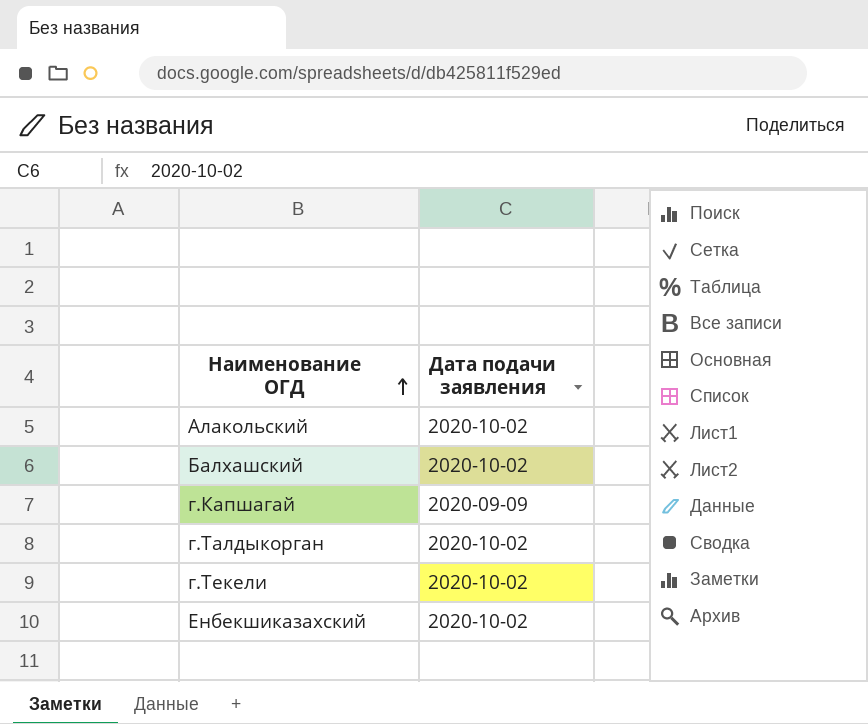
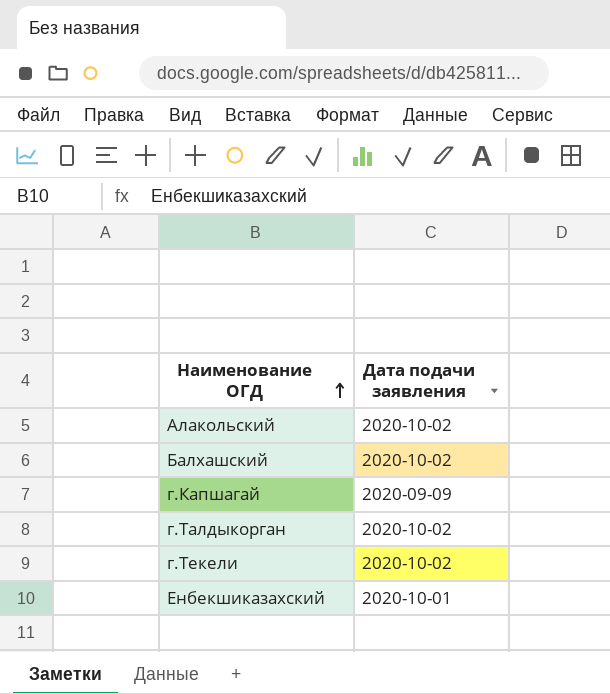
Енбекшиказахский | Дата подачи заявления: 2020-10-02 -> 2020-10-01

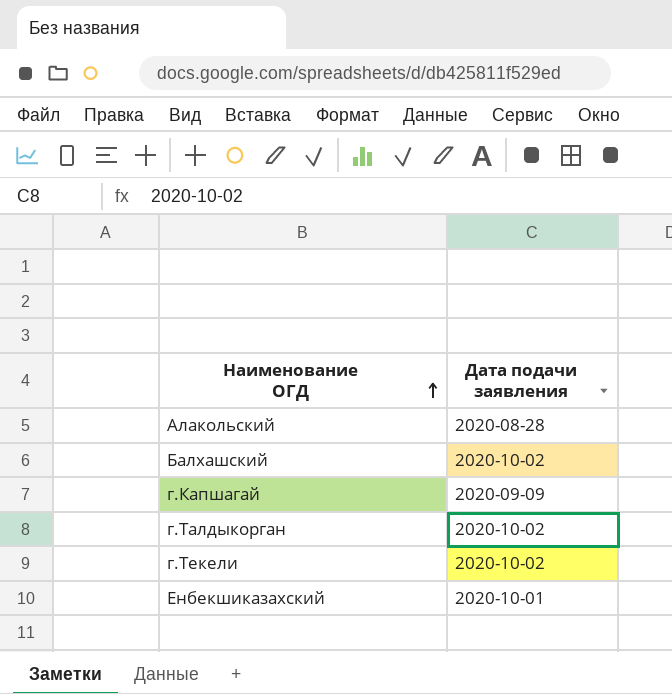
Алакольский | Дата подачи заявления: 2020-10-02 -> 2020-08-28

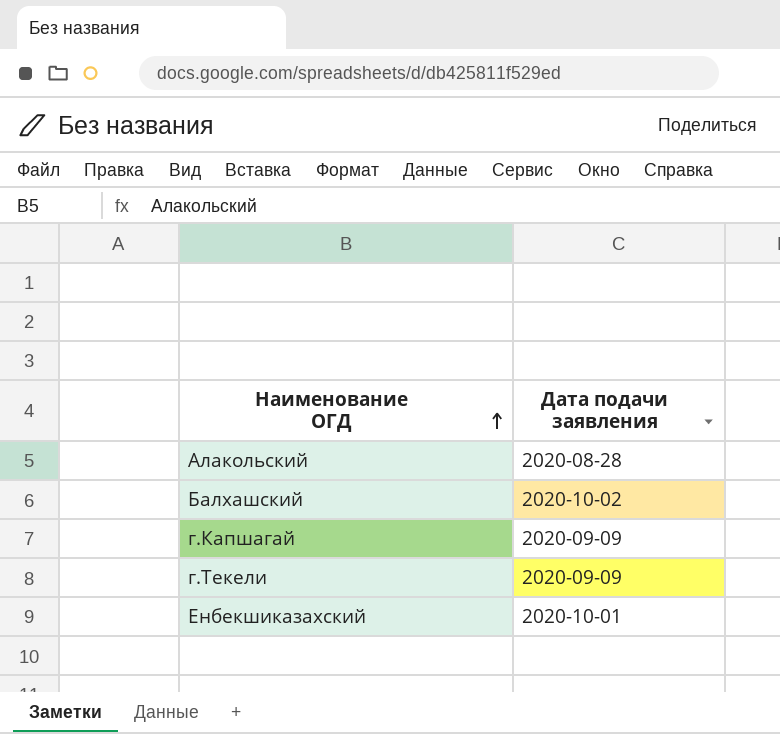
row г.Талдыкорган: 2020-10-02 -> none
г.Текели | Дата подачи заявления: 2020-10-02 -> 2020-09-09

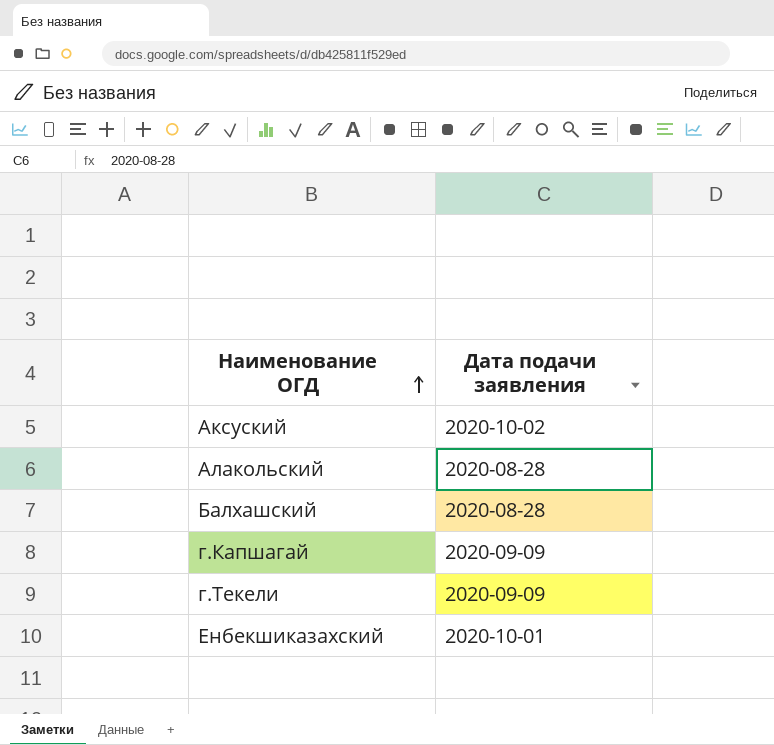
row Аксуский: none -> 2020-10-02
Балхашский | Дата подачи заявления: 2020-10-02 -> 2020-08-28

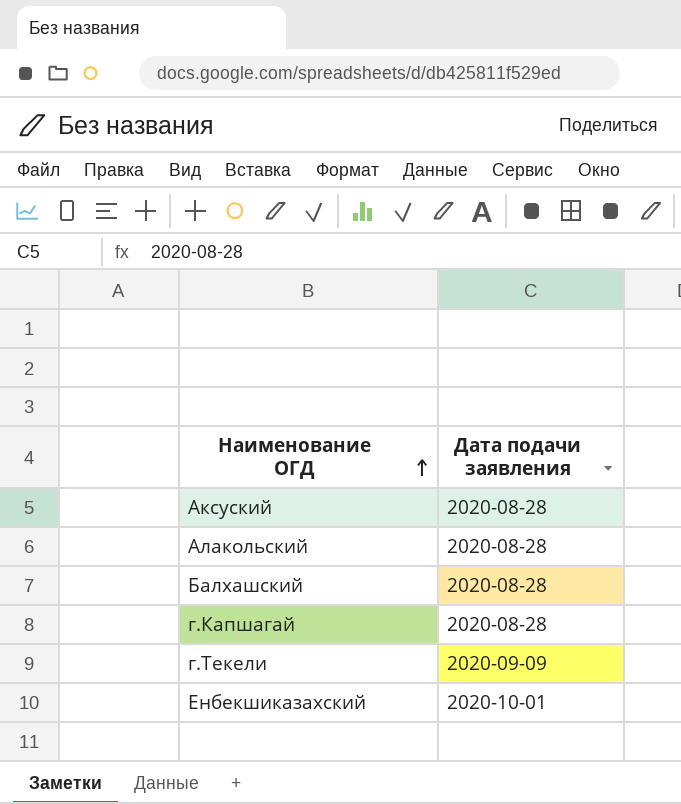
Аксуский | Дата подачи заявления: 2020-10-02 -> 2020-08-28
г.Капшагай | Дата подачи заявления: 2020-09-09 -> 2020-08-28

